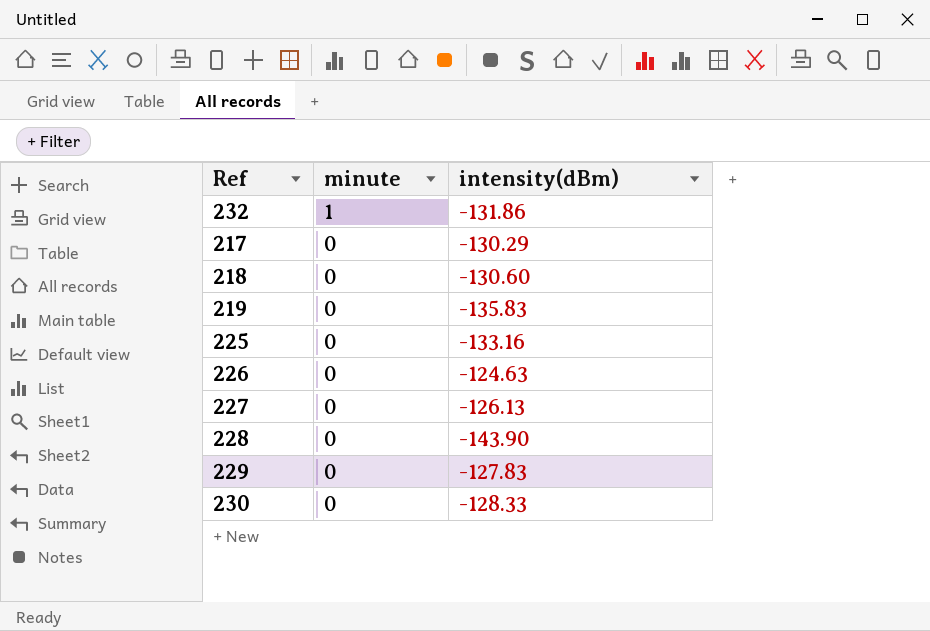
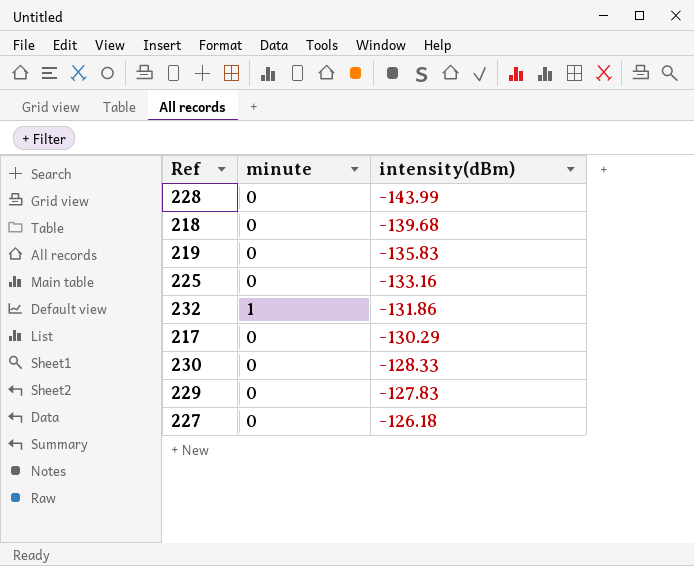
row order: minute descending -> intensity(dBm) ascending
row 226: 0 | -124.63 -> none
228 | intensity(dBm): -143.90 -> -143.99
218 | intensity(dBm): -130.60 -> -139.68
227 | intensity(dBm): -126.13 -> -126.18

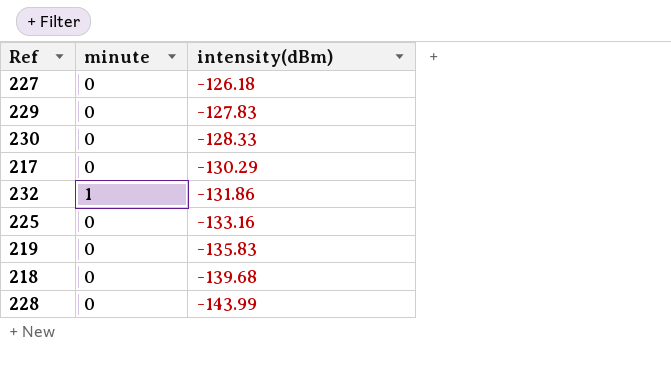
row order: intensity(dBm) ascending -> intensity(dBm) descending

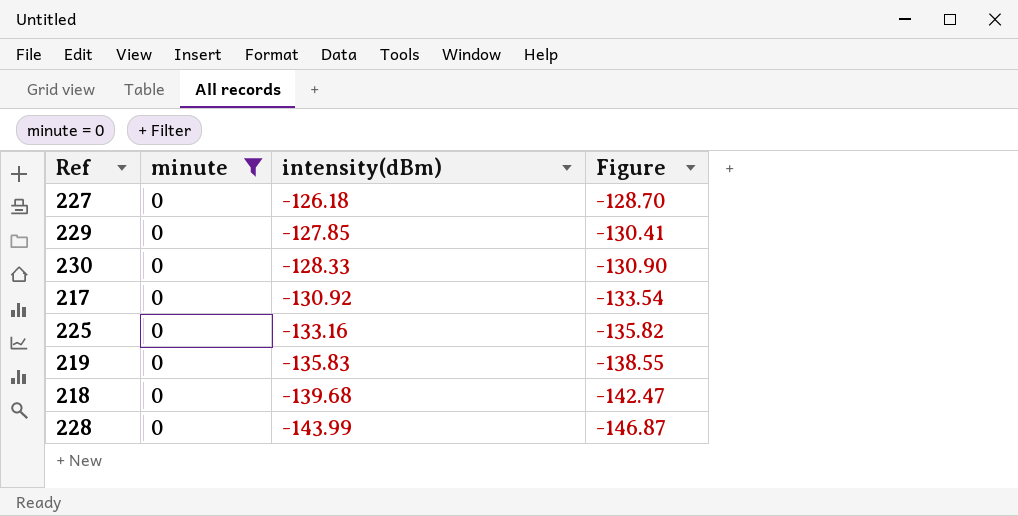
filter: none -> minute = 0
column Figure | formula: none -> [intensity(dBm)] * 1.02
229 | intensity(dBm): -127.83 -> -127.85
217 | intensity(dBm): -130.29 -> -130.92

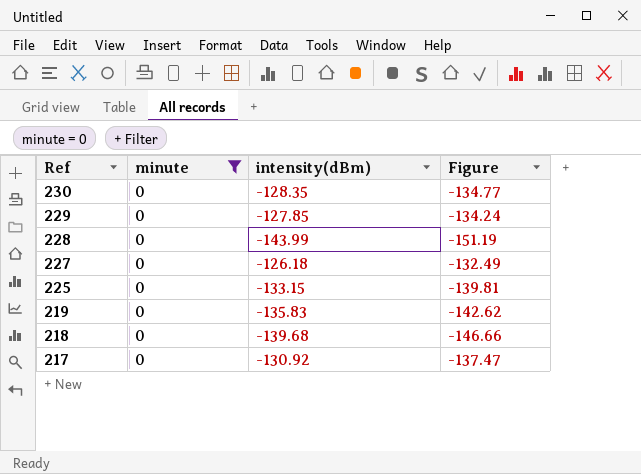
row order: intensity(dBm) descending -> Ref descending
column Figure | formula: [intensity(dBm)] * 1.02 -> [intensity(dBm)] * 1.05
230 | intensity(dBm): -128.33 -> -128.35
225 | intensity(dBm): -133.16 -> -133.15

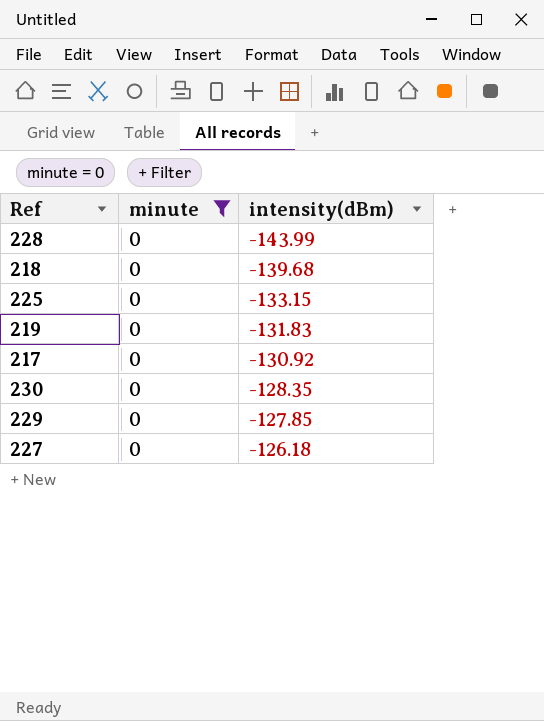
row order: Ref descending -> intensity(dBm) ascending
column Figure | formula: [intensity(dBm)] * 1.05 -> none
219 | intensity(dBm): -135.83 -> -131.83

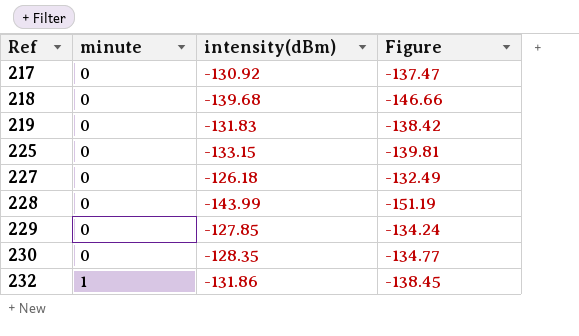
filter: minute = 0 -> none
row order: intensity(dBm) ascending -> Ref ascending
column Figure | formula: none -> [intensity(dBm)] * 1.05

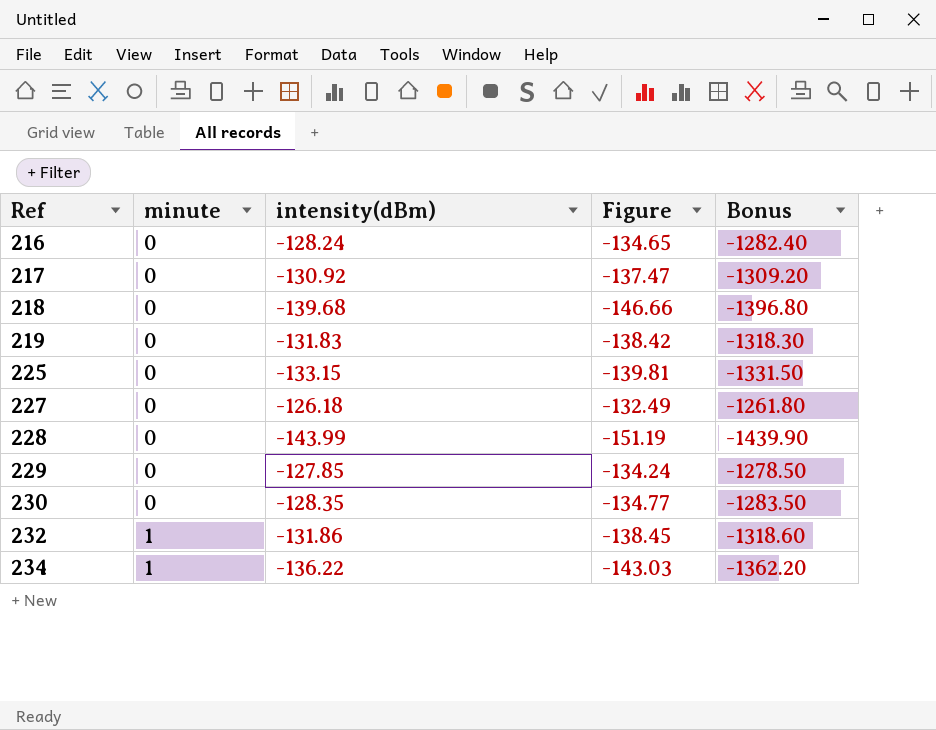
column Bonus | formula: none -> [intensity(dBm)] * 10
row 216: none -> 0 | -128.24 | -134.65 | -1282.40
row 234: none -> 1 | -136.22 | -143.03 | -1362.20

